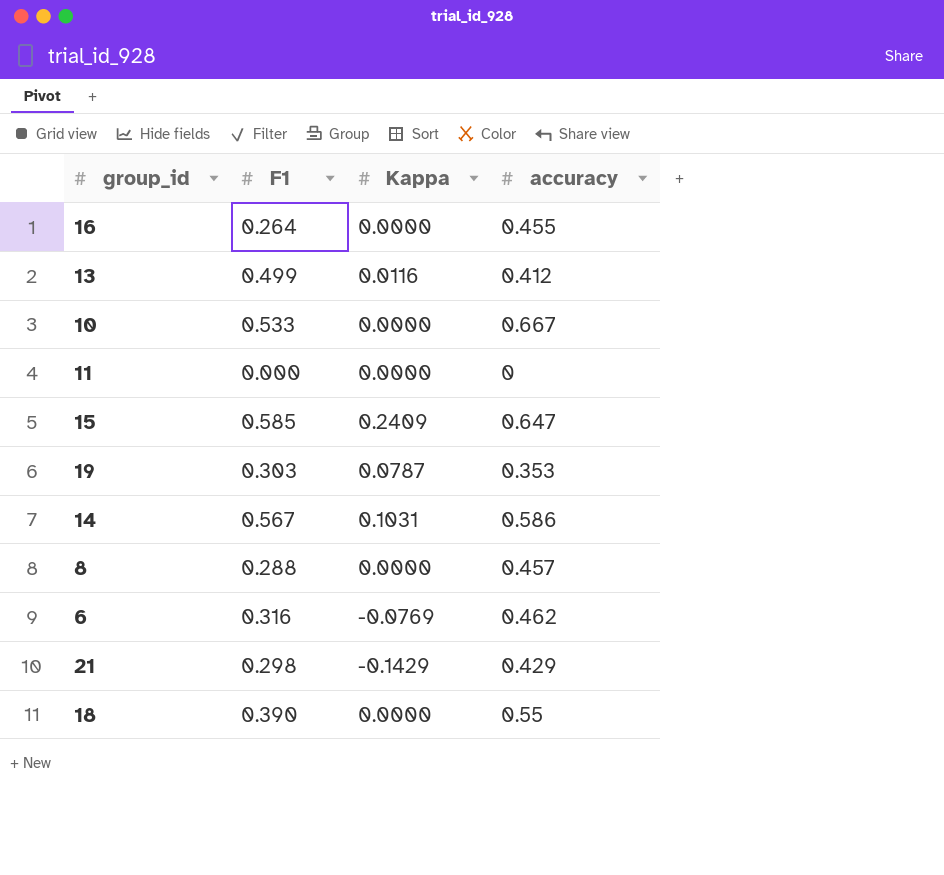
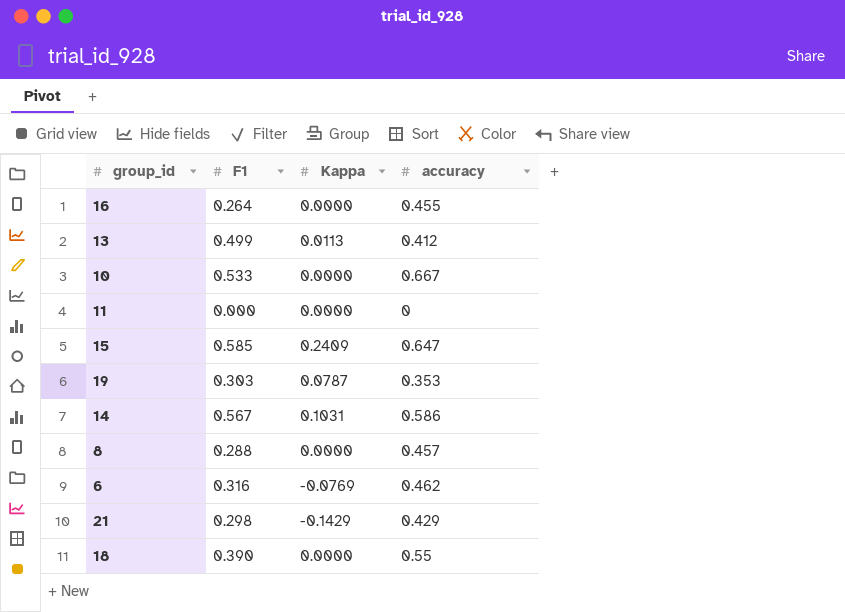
13 | Kappa: 0.0116 -> 0.0113

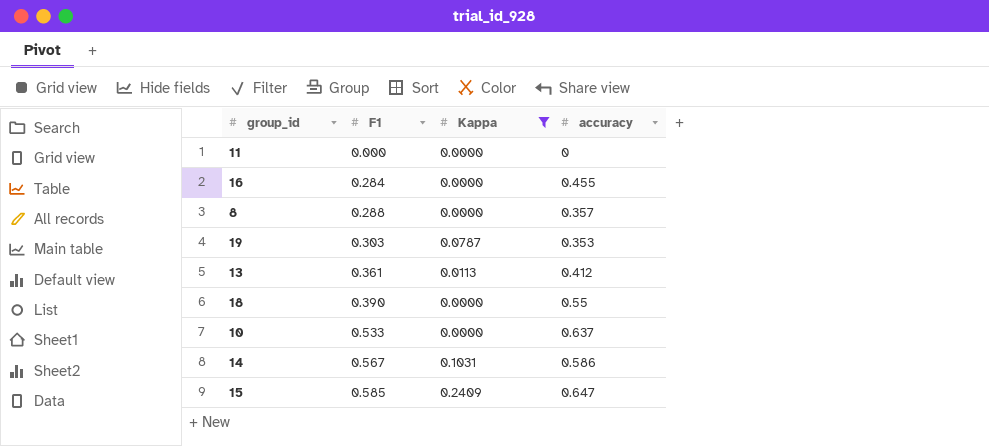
filter: none -> Kappa >= 0.0000
row order: none -> F1 ascending
16 | F1: 0.264 -> 0.284
8 | accuracy: 0.457 -> 0.357
13 | F1: 0.499 -> 0.361
10 | accuracy: 0.667 -> 0.637

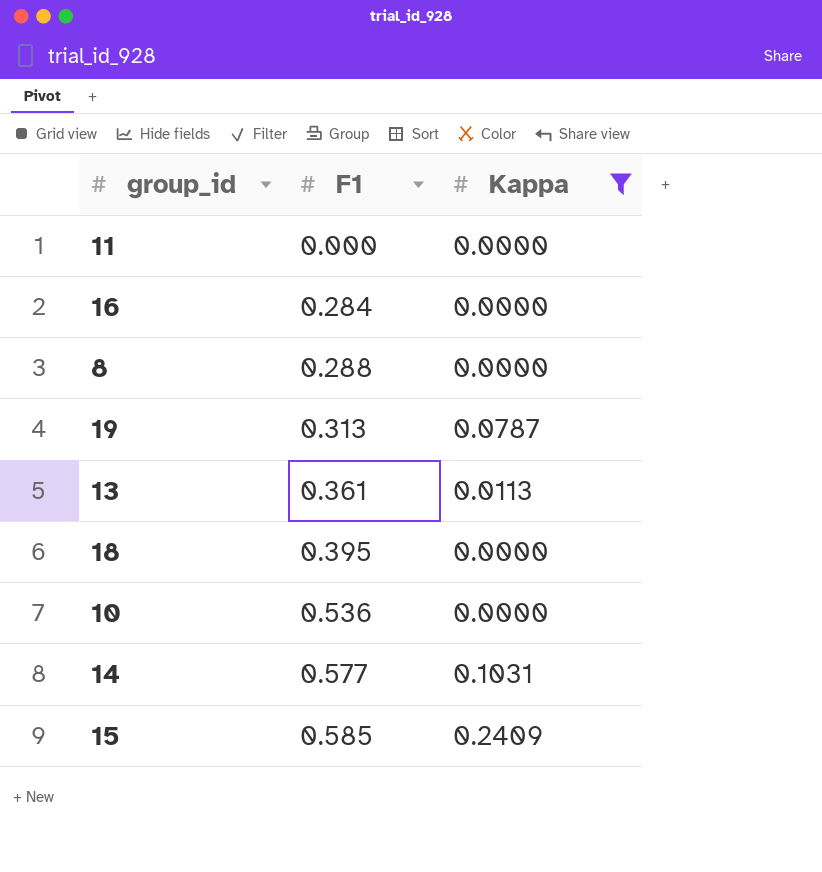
column accuracy | position: 4 -> none
19 | F1: 0.303 -> 0.313
18 | F1: 0.390 -> 0.395
10 | F1: 0.533 -> 0.536
14 | F1: 0.567 -> 0.577

